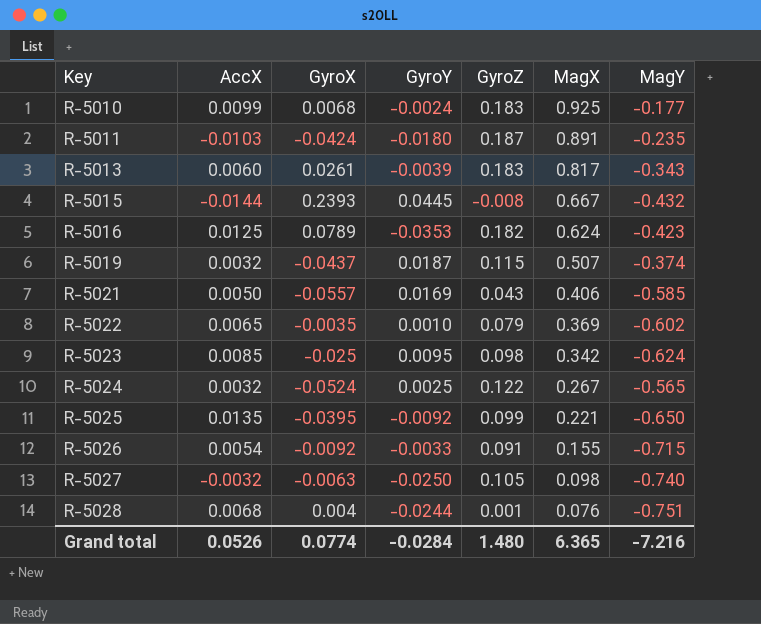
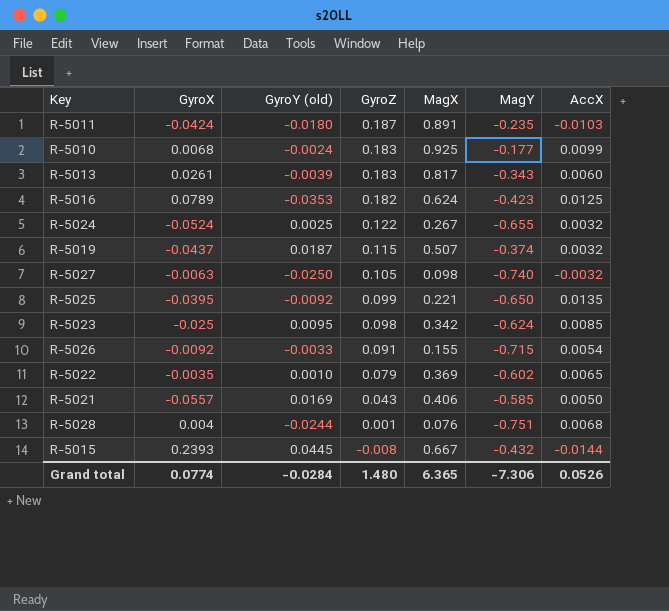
row order: Key ascending -> GyroZ descending
column name: GyroY -> GyroY (old)
column AccX | position: 2 -> 7
R-5024 | MagY: -0.565 -> -0.655
Grand total | MagY: -7.216 -> -7.306

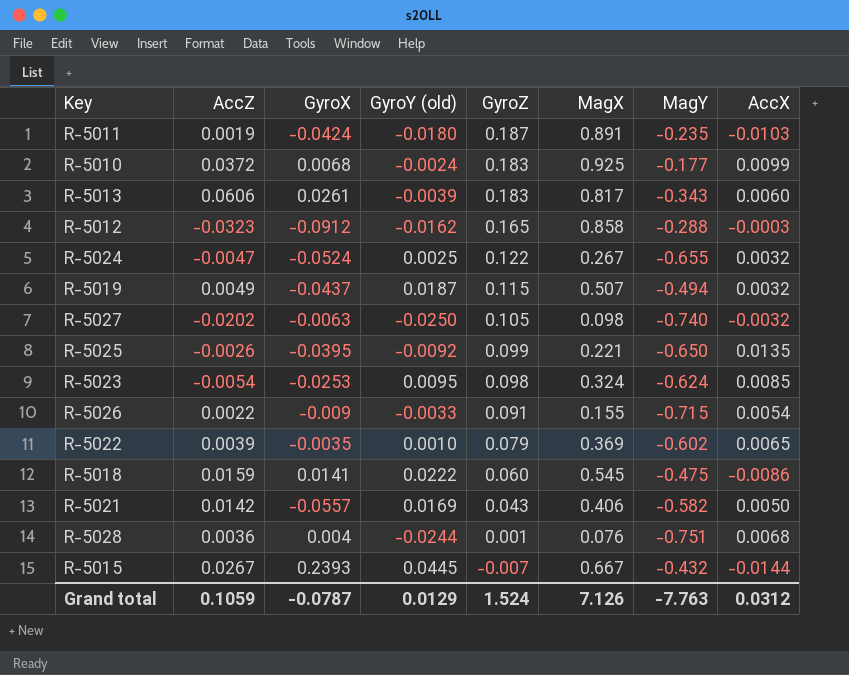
column AccZ | position: none -> 2
row R-5016: 0.0789 | -0.0353 | 0.182 | 0.624 | -0.423 | 0.0125 -> none
row R-5012: none -> -0.0323 | -0.0912 | -0.0162 | 0.165 | 0.858 | -0.288 | -0.0003
R-5019 | MagY: -0.374 -> -0.494
R-5023 | GyroX: -0.025 -> -0.0253
R-5023 | MagX: 0.342 -> 0.324
R-5026 | GyroX: -0.0092 -> -0.009
row R-5018: none -> 0.0159 | 0.0141 | 0.0222 | 0.060 | 0.545 | -0.475 | -0.0086
R-5021 | MagY: -0.585 -> -0.582
R-5015 | GyroZ: -0.008 -> -0.007
Grand total | GyroX: 0.0774 -> -0.0787
Grand total | GyroY (old): -0.0284 -> 0.0129
Grand total | GyroZ: 1.480 -> 1.524
Grand total | MagX: 6.365 -> 7.126
Grand total | MagY: -7.306 -> -7.763
Grand total | AccX: 0.0526 -> 0.0312

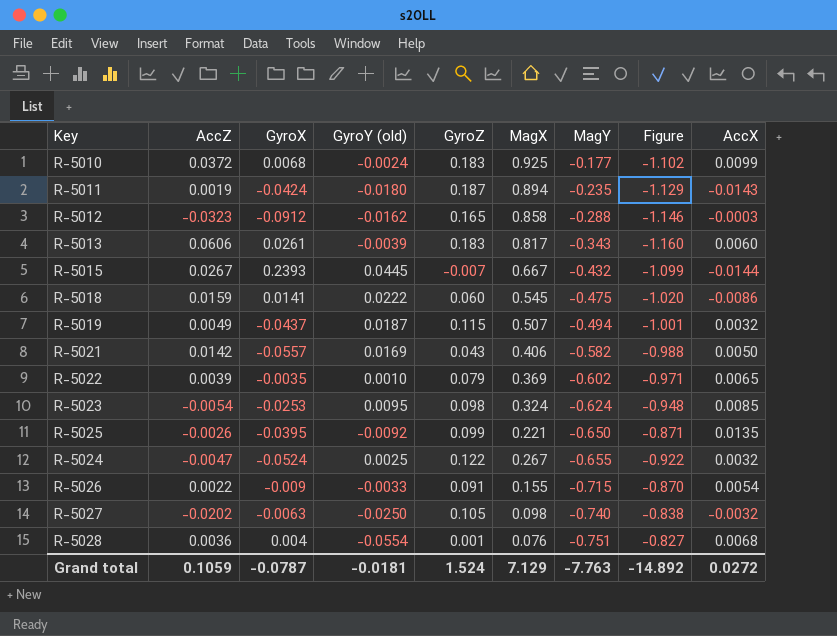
row order: GyroZ descending -> MagY descending
column Figure | formula: none -> [MagY] - [MagX]
R-5011 | MagX: 0.891 -> 0.894
R-5011 | AccX: -0.0103 -> -0.0143
R-5028 | GyroY (old): -0.0244 -> -0.0554
Grand total | GyroY (old): 0.0129 -> -0.0181
Grand total | MagX: 7.126 -> 7.129
Grand total | AccX: 0.0312 -> 0.0272

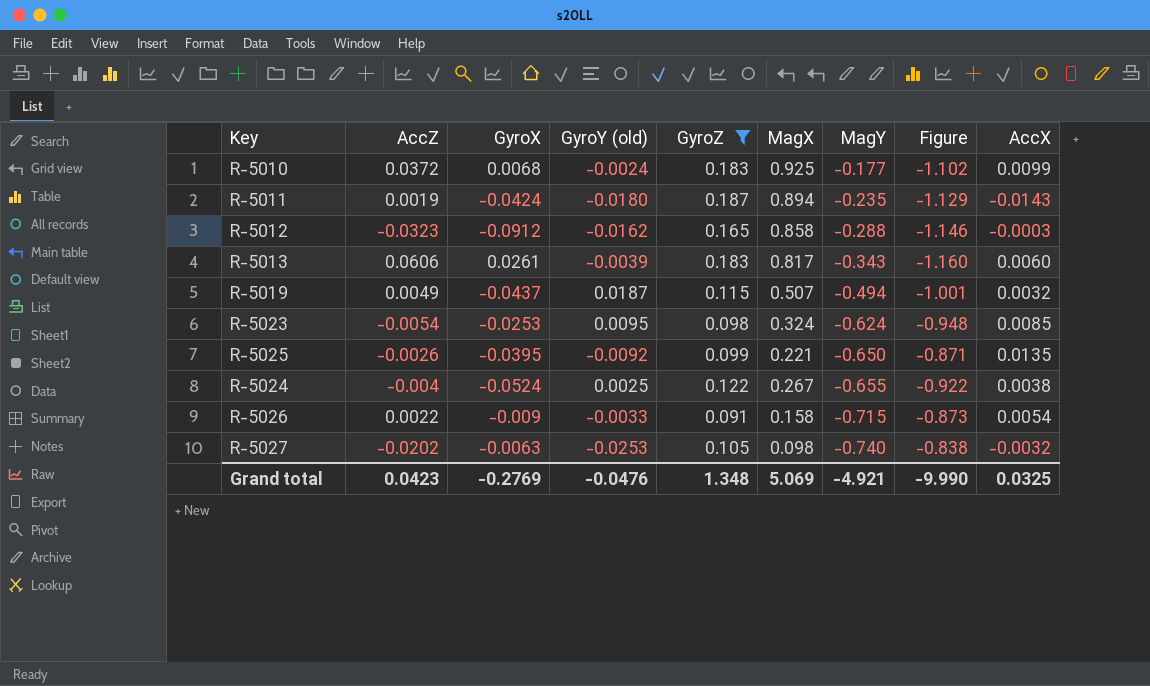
filter: none -> GyroZ >= 0.091
R-5024 | AccZ: -0.0047 -> -0.004
R-5024 | AccX: 0.0032 -> 0.0038
R-5026 | MagX: 0.155 -> 0.158
R-5026 | Figure: -0.870 -> -0.873
R-5027 | GyroY (old): -0.0250 -> -0.0253
Grand total | AccZ: 0.1059 -> 0.0423
Grand total | GyroX: -0.0787 -> -0.2769
Grand total | GyroY (old): -0.0181 -> -0.0476
Grand total | GyroZ: 1.524 -> 1.348
Grand total | MagX: 7.129 -> 5.069
Grand total | MagY: -7.763 -> -4.921
Grand total | Figure: -14.892 -> -9.990
Grand total | AccX: 0.0272 -> 0.0325

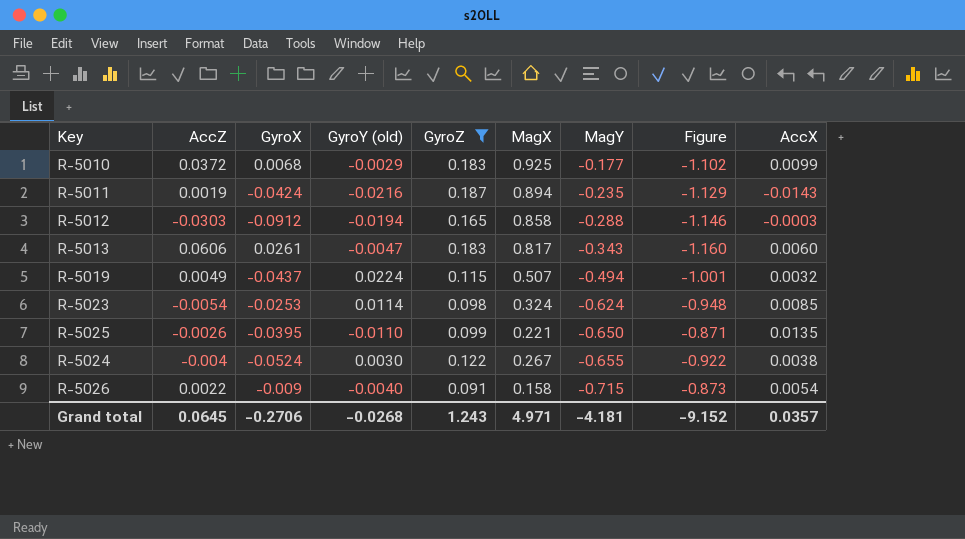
row R-5027: -0.0202 | -0.0063 | -0.0253 | 0.105 | 0.098 | -0.740 | -0.838 | -0.0032 -> none
R-5010 | GyroY (old): -0.0024 -> -0.0029
R-5011 | GyroY (old): -0.0180 -> -0.0216
R-5012 | AccZ: -0.0323 -> -0.0303
R-5012 | GyroY (old): -0.0162 -> -0.0194
R-5013 | GyroY (old): -0.0039 -> -0.0047
R-5019 | GyroY (old): 0.0187 -> 0.0224
R-5023 | GyroY (old): 0.0095 -> 0.0114
R-5025 | GyroY (old): -0.0092 -> -0.0110
R-5024 | GyroY (old): 0.0025 -> 0.0030
R-5026 | GyroY (old): -0.0033 -> -0.0040
Grand total | AccZ: 0.0423 -> 0.0645
Grand total | GyroX: -0.2769 -> -0.2706
Grand total | GyroY (old): -0.0476 -> -0.0268
Grand total | GyroZ: 1.348 -> 1.243
Grand total | MagX: 5.069 -> 4.971
Grand total | MagY: -4.921 -> -4.181
Grand total | Figure: -9.990 -> -9.152
Grand total | AccX: 0.0325 -> 0.0357

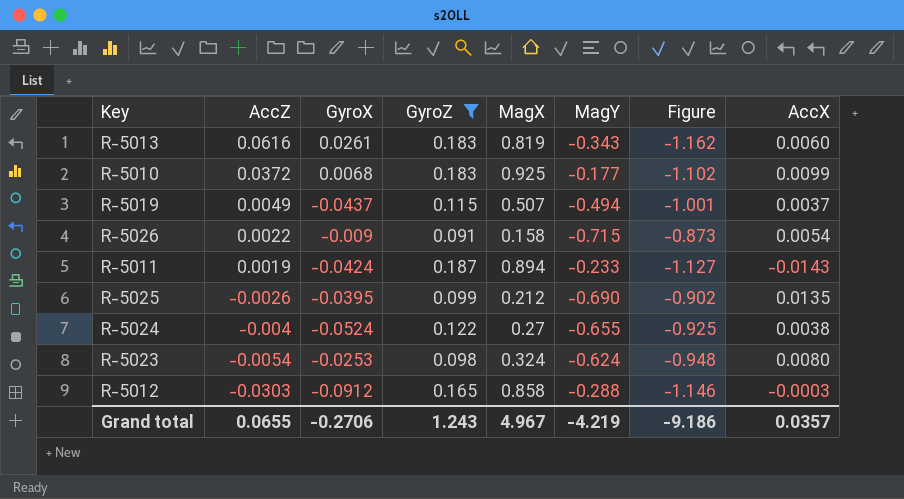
row order: MagY descending -> AccZ descending
column GyroY (old) | position: 4 -> none
R-5013 | AccZ: 0.0606 -> 0.0616
R-5013 | MagX: 0.817 -> 0.819
R-5013 | Figure: -1.160 -> -1.162
R-5019 | AccX: 0.0032 -> 0.0037
R-5011 | MagY: -0.235 -> -0.233
R-5011 | Figure: -1.129 -> -1.127
R-5025 | MagX: 0.221 -> 0.212
R-5025 | MagY: -0.650 -> -0.690
R-5025 | Figure: -0.871 -> -0.902
R-5024 | MagX: 0.267 -> 0.27
R-5024 | Figure: -0.922 -> -0.925
R-5023 | AccX: 0.0085 -> 0.0080
Grand total | AccZ: 0.0645 -> 0.0655
Grand total | MagX: 4.971 -> 4.967
Grand total | MagY: -4.181 -> -4.219
Grand total | Figure: -9.152 -> -9.186

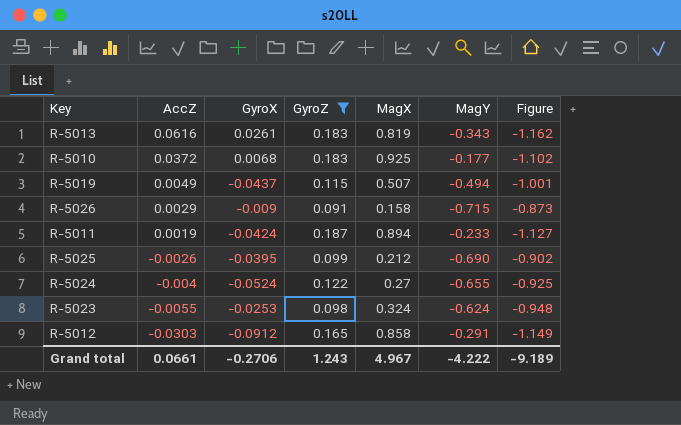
column AccX | position: 8 -> none
R-5026 | AccZ: 0.0022 -> 0.0029
R-5023 | AccZ: -0.0054 -> -0.0055
R-5012 | MagY: -0.288 -> -0.291
R-5012 | Figure: -1.146 -> -1.149
Grand total | AccZ: 0.0655 -> 0.0661
Grand total | MagY: -4.219 -> -4.222
Grand total | Figure: -9.186 -> -9.189

